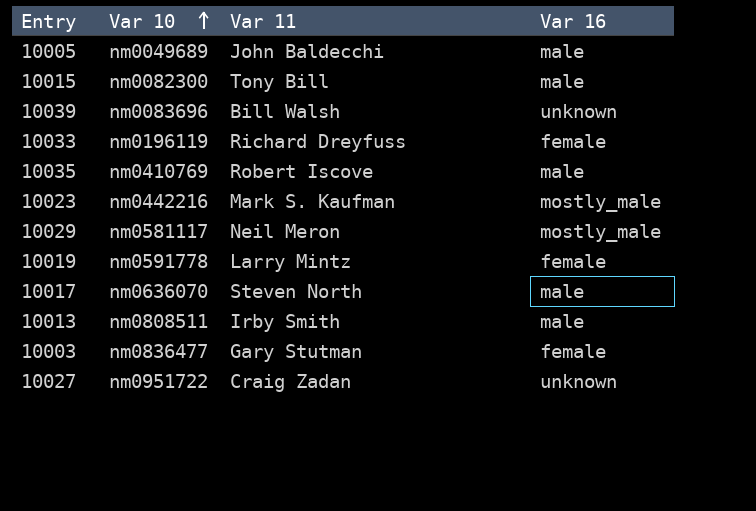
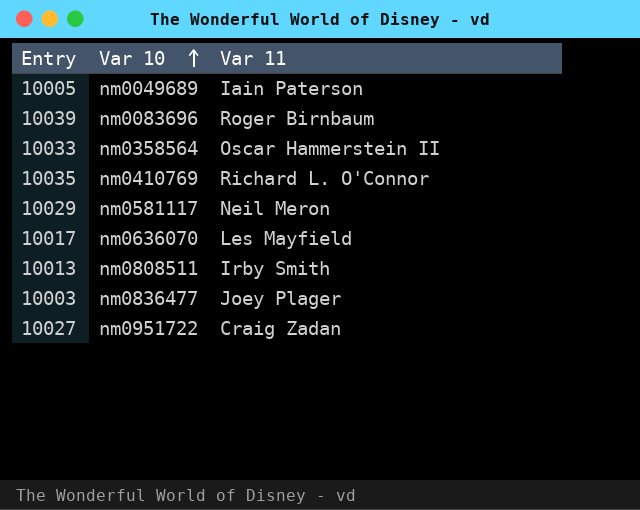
column Var 16 | position: 4 -> none
row 10015: nm0082300 | Tony Bill | male -> none
row 10023: nm0442216 | Mark S. Kaufman | mostly_male -> none
row 10019: nm0591778 | Larry Mintz | female -> none
10005 | Var 11: John Baldecchi -> Iain Paterson
10039 | Var 11: Bill Walsh -> Roger Birnbaum
10033 | Var 10: nm0196119 -> nm0358564
10033 | Var 11: Richard Dreyfuss -> Oscar Hammerstein II
10035 | Var 11: Robert Iscove -> Richard L. O'Connor
10017 | Var 11: Steven North -> Les Mayfield
10003 | Var 11: Gary Stutman -> Joey Plager

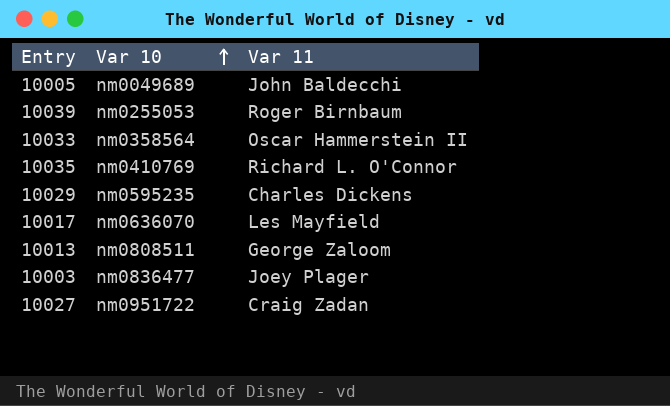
10005 | Var 11: Iain Paterson -> John Baldecchi
10039 | Var 10: nm0083696 -> nm0255053
10029 | Var 10: nm0581117 -> nm0595235
10029 | Var 11: Neil Meron -> Charles Dickens
10013 | Var 11: Irby Smith -> George Zaloom

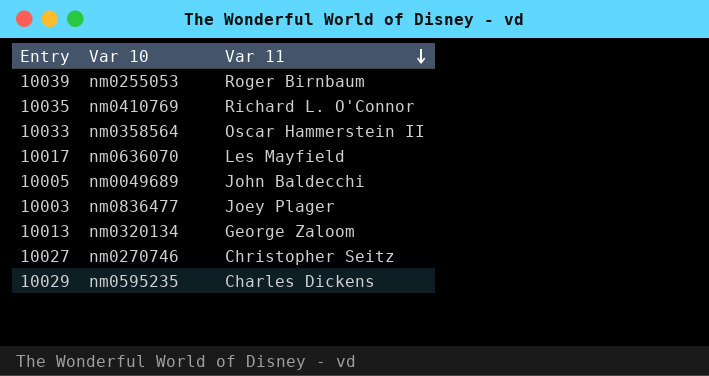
row order: Var 10 ascending -> Var 11 descending
10013 | Var 10: nm0808511 -> nm0320134
10027 | Var 10: nm0951722 -> nm0270746
10027 | Var 11: Craig Zadan -> Christopher Seitz

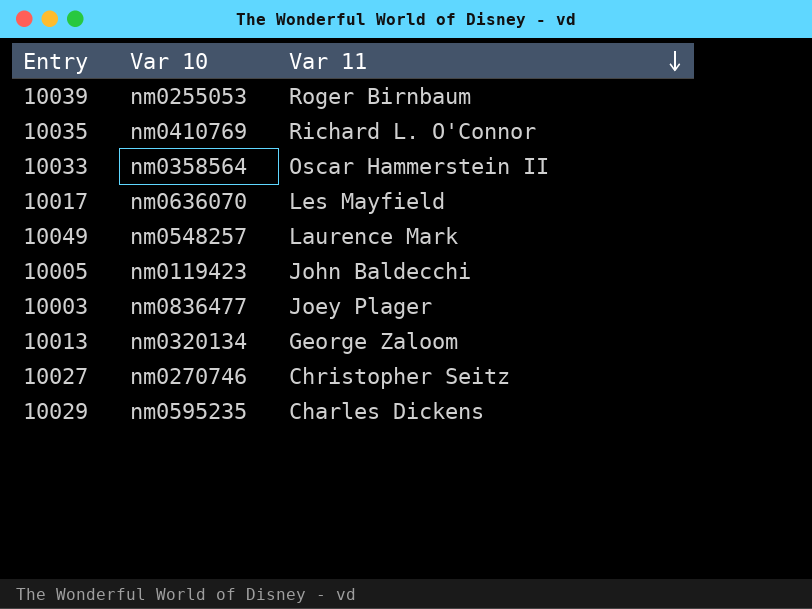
row 10049: none -> nm0548257 | Laurence Mark
10005 | Var 10: nm0049689 -> nm0119423

